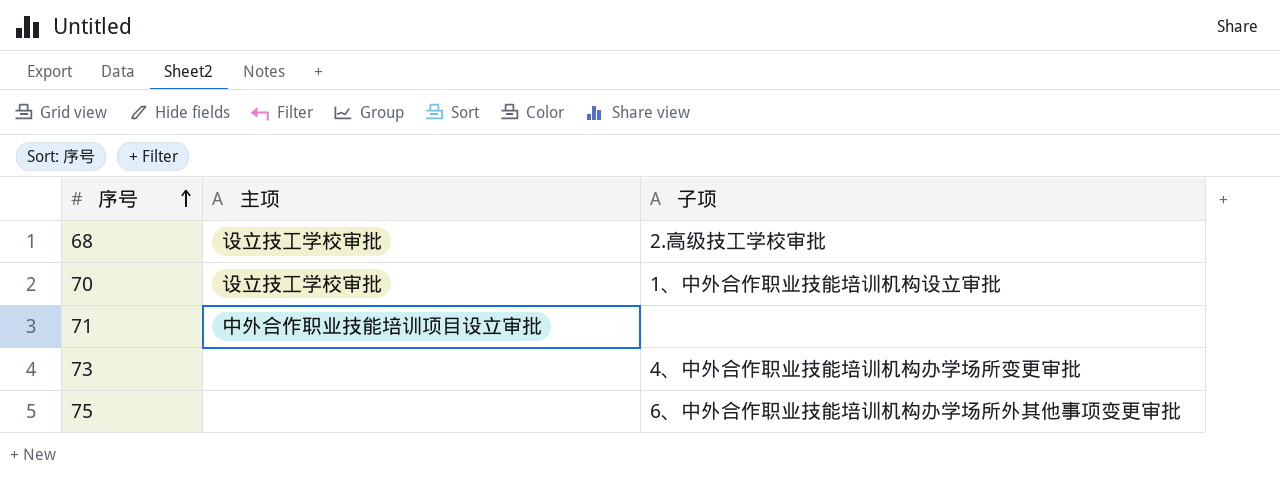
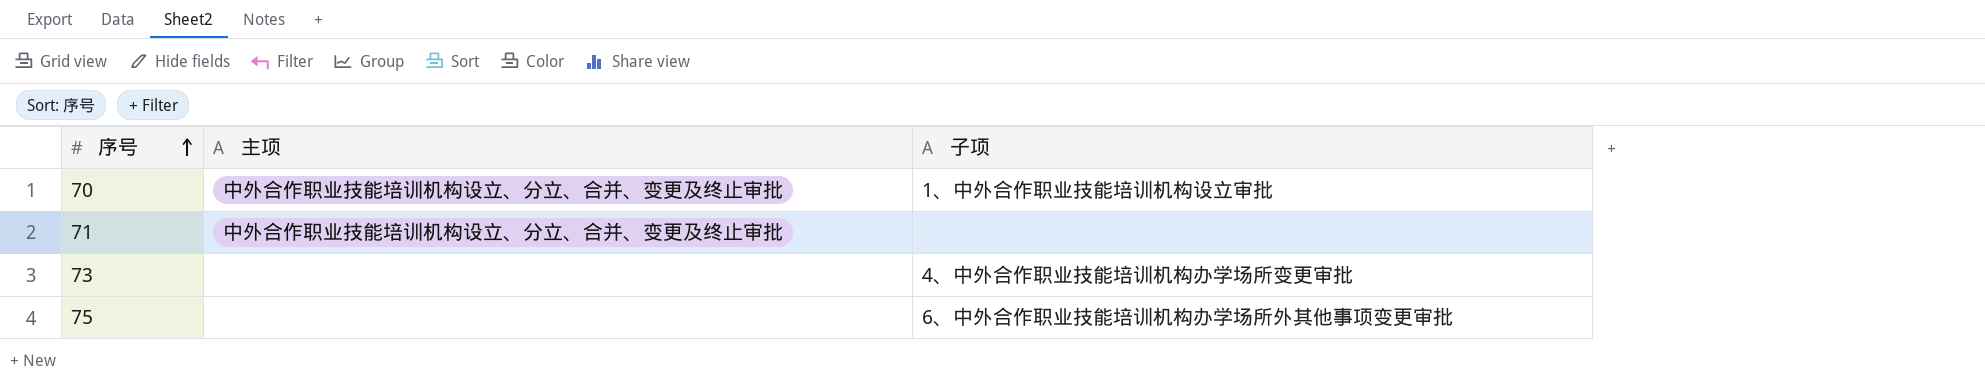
row 68: 设立技工学校审批 | 2.高级技工学校审批 -> none
70 | 主项: 设立技工学校审批 -> 中外合作职业技能培训机构设立、分立、合并、变更及终止审批
71 | 主项: 中外合作职业技能培训项目设立审批 -> 中外合作职业技能培训机构设立、分立、合并、变更及终止审批

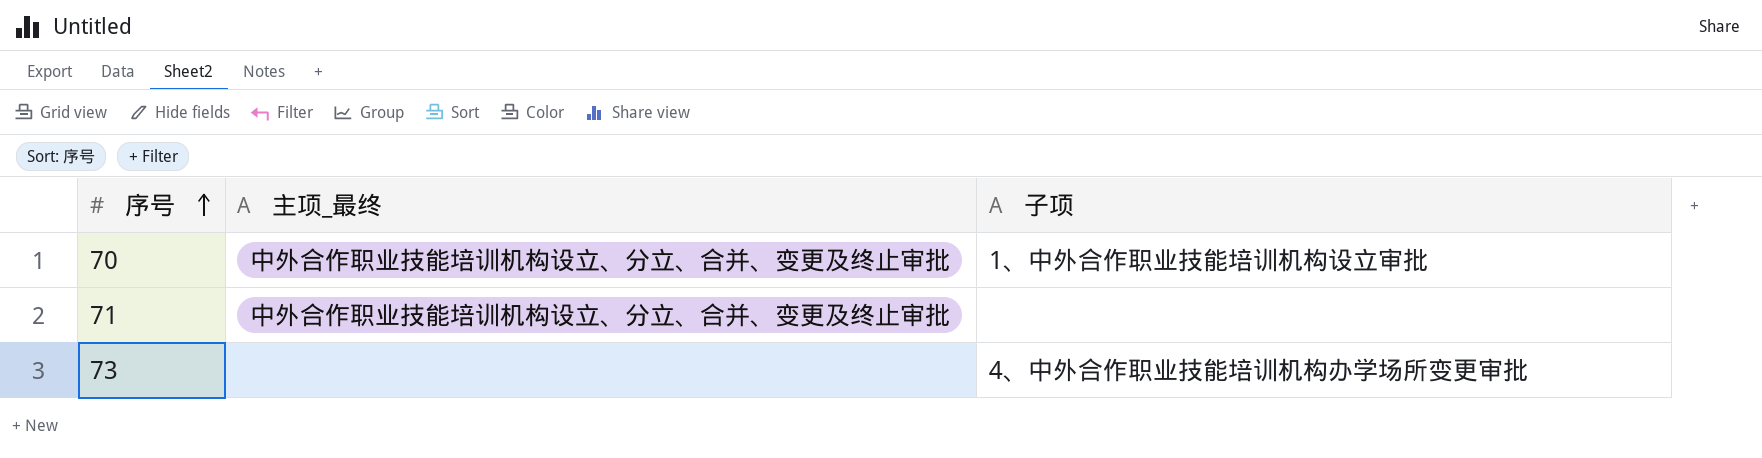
column name: 主项 -> 主项_最终
row 75: none | 6、中外合作职业技能培训机构办学场所外其他事项变更审批 -> none

